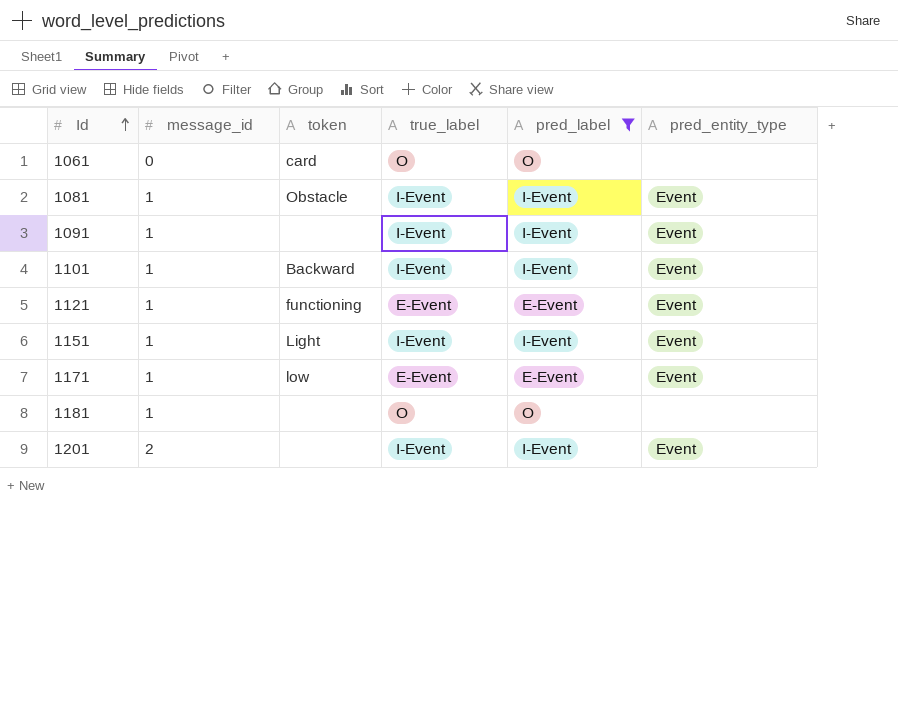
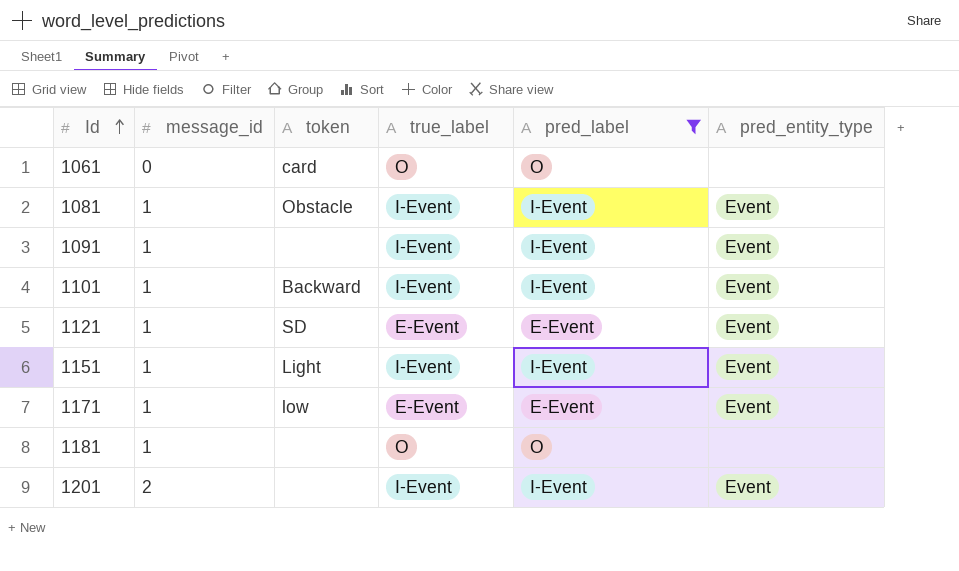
1121 | token: functioning -> SD

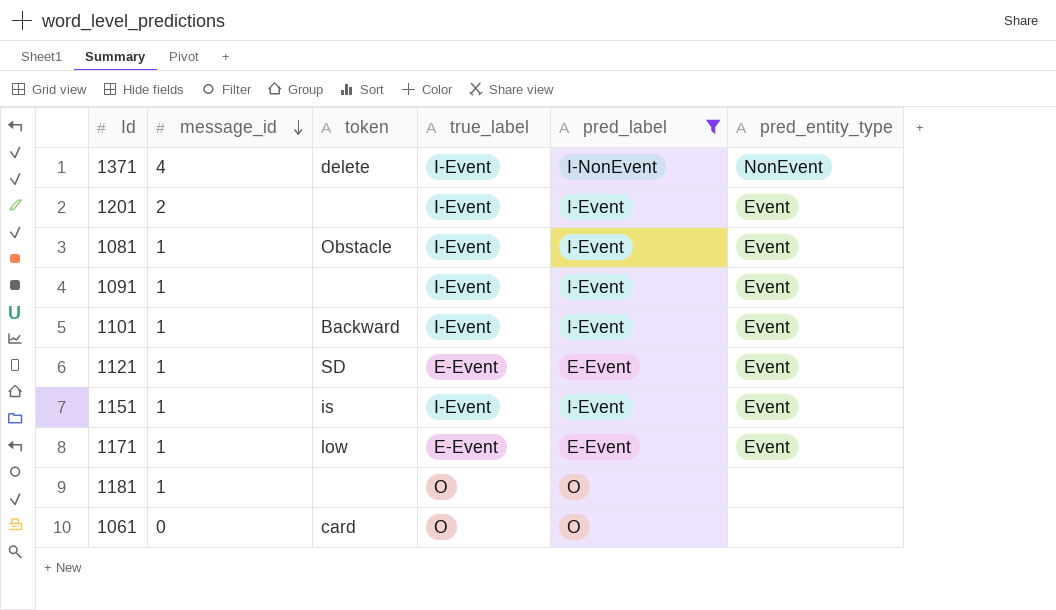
row order: Id ascending -> message_id descending
row 1371: none -> 4 | delete | I-Event | I-NonEvent | NonEvent
1151 | token: Light -> is

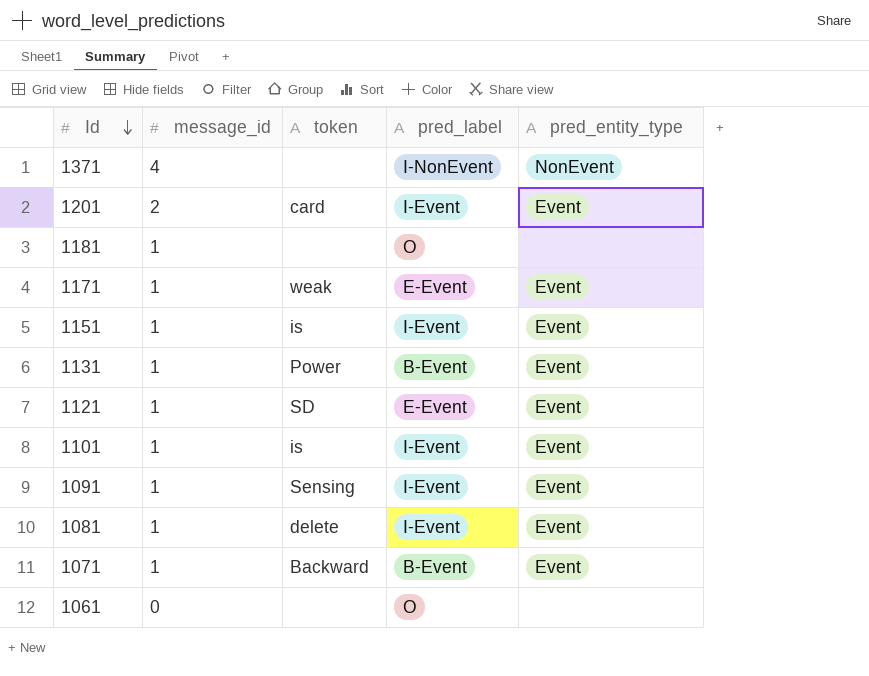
filter: pred_label != B-Event -> none
row order: message_id descending -> Id descending
column true_label | position: 4 -> none
1371 | token: delete -> none
1201 | token: none -> card
1171 | token: low -> weak
1101 | token: Backward -> is
1091 | token: none -> Sensing
1081 | token: Obstacle -> delete
1061 | token: card -> none

